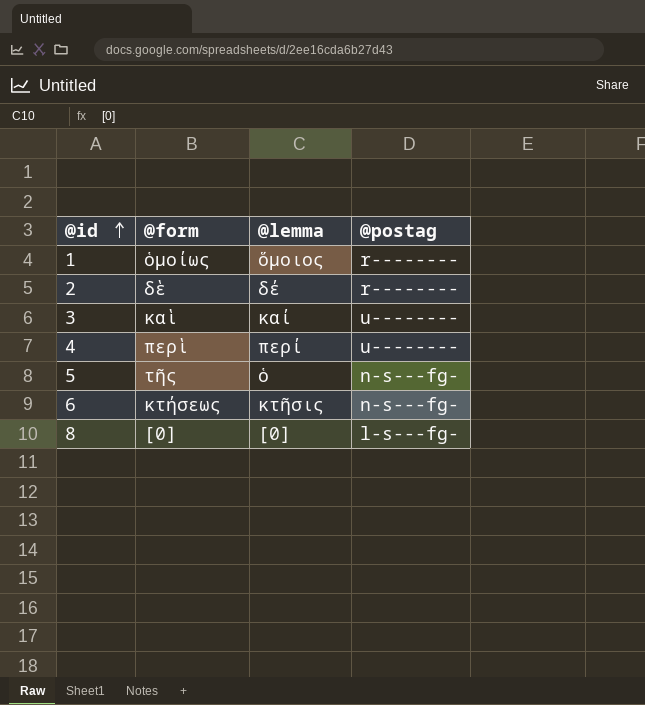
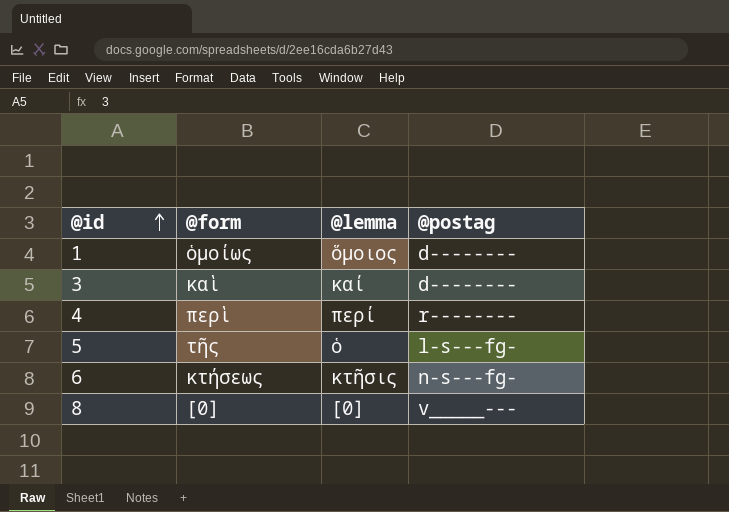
row 2: δὲ | δέ | r-------- -> none
1 | @postag: r-------- -> d--------
3 | @postag: u-------- -> d--------
4 | @postag: u-------- -> r--------
5 | @postag: n-s---fg- -> l-s---fg-
8 | @postag: l-s---fg- -> v_____---

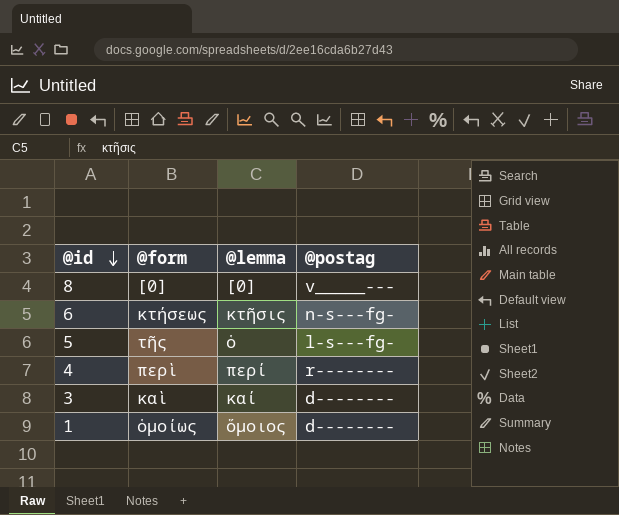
row order: @id ascending -> @id descending

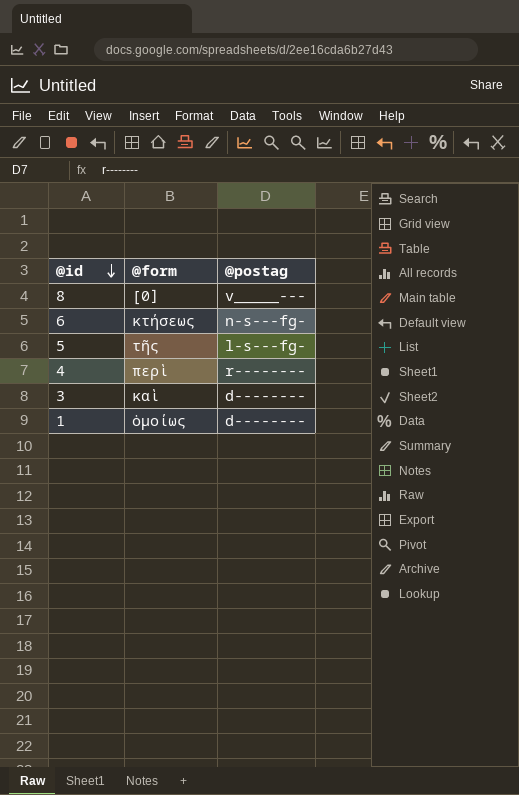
column @lemma | position: 3 -> none

